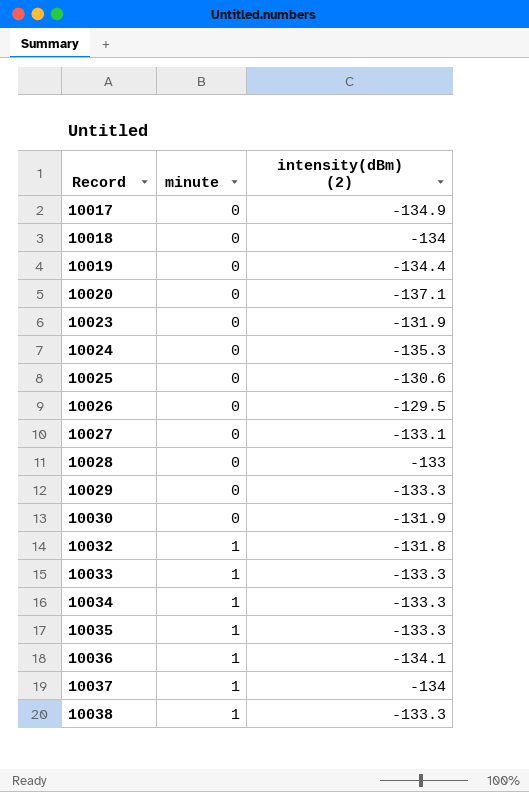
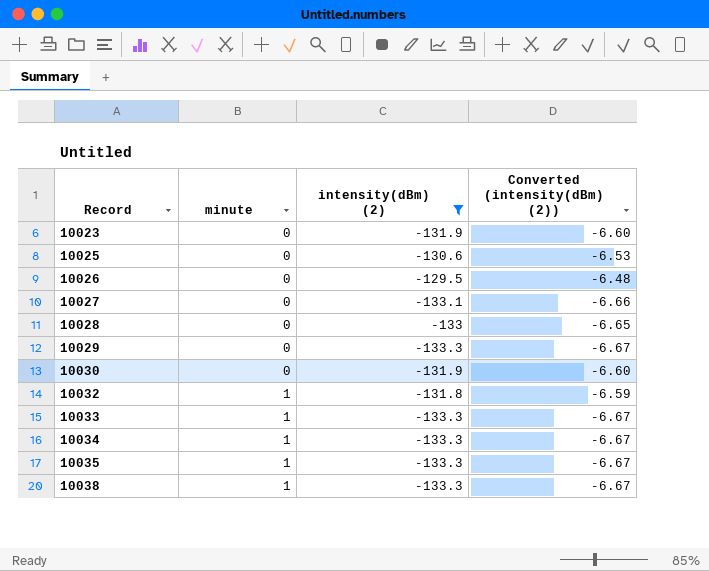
filter: none -> intensity(dBm) (2) >= -133.3
column Converted (intensity(dBm) (2)) | formula: none -> [intensity(dBm) (2)] * 0.05

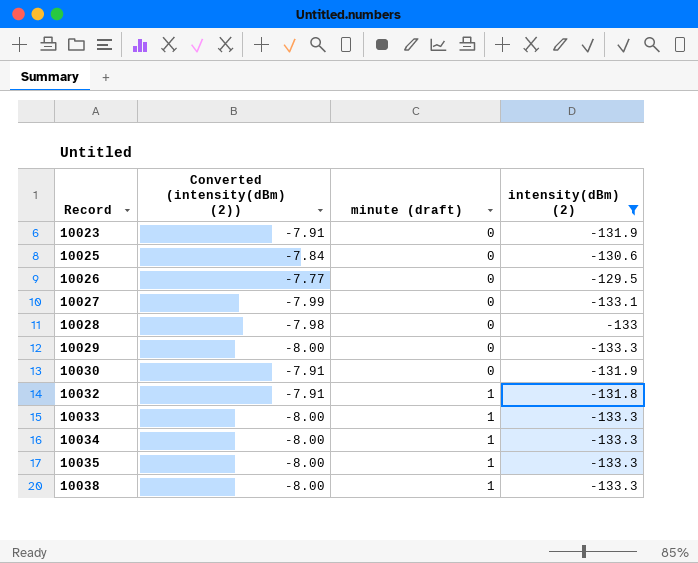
column Converted (intensity(dBm) (2)) | formula: [intensity(dBm) (2)] * 0.05 -> [intensity(dBm) (2)] * 0.06
column Converted (intensity(dBm) (2)) | position: 4 -> 2
column name: minute -> minute (draft)

